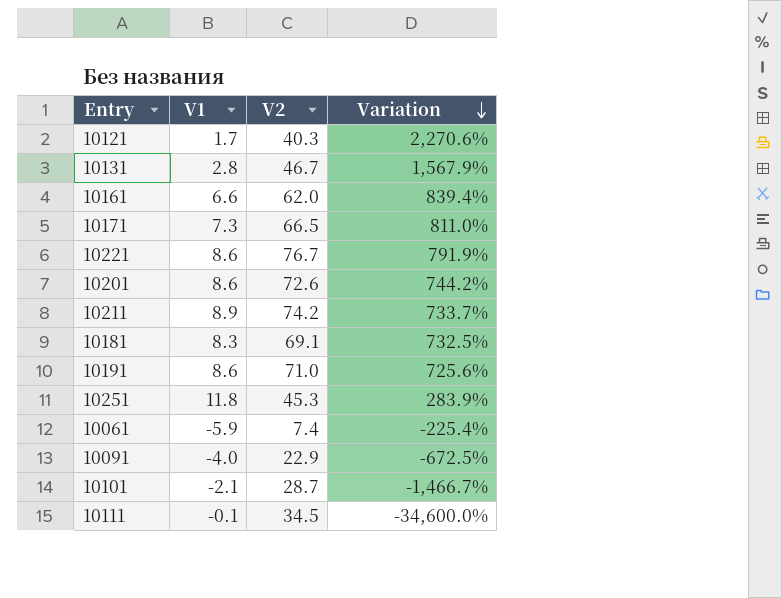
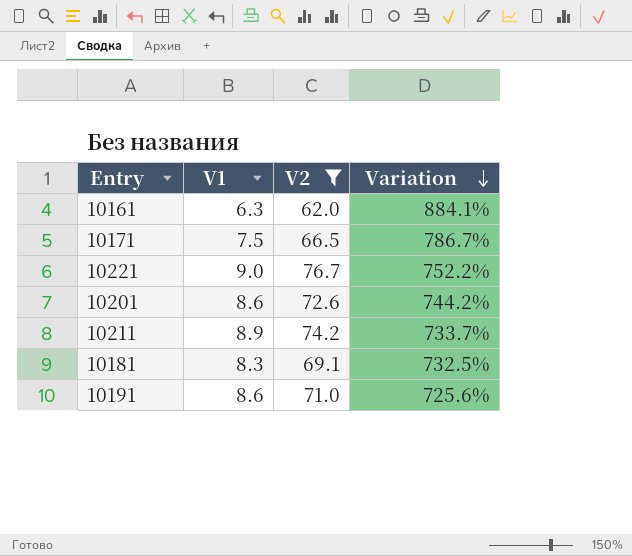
filter: none -> V2 >= 62.0
10161 | V1: 6.6 -> 6.3
10161 | Variation: 839.4% -> 884.1%
10171 | V1: 7.3 -> 7.5
10171 | Variation: 811.0% -> 786.7%
10221 | V1: 8.6 -> 9.0
10221 | Variation: 791.9% -> 752.2%

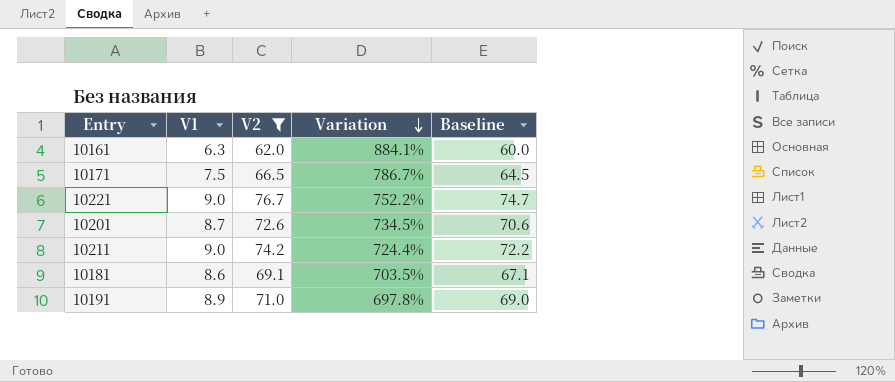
column Baseline | formula: none -> [V2] - 2
10201 | V1: 8.6 -> 8.7
10201 | Variation: 744.2% -> 734.5%
10211 | V1: 8.9 -> 9.0
10211 | Variation: 733.7% -> 724.4%
10181 | V1: 8.3 -> 8.6
10181 | Variation: 732.5% -> 703.5%
10191 | V1: 8.6 -> 8.9
10191 | Variation: 725.6% -> 697.8%

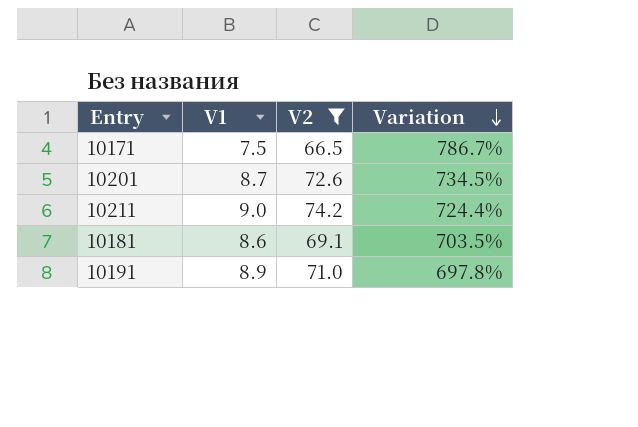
column Baseline | formula: [V2] - 2 -> none
row 10161: 6.3 | 62.0 | 884.1% | 60.0 -> none
row 10221: 9.0 | 76.7 | 752.2% | 74.7 -> none

